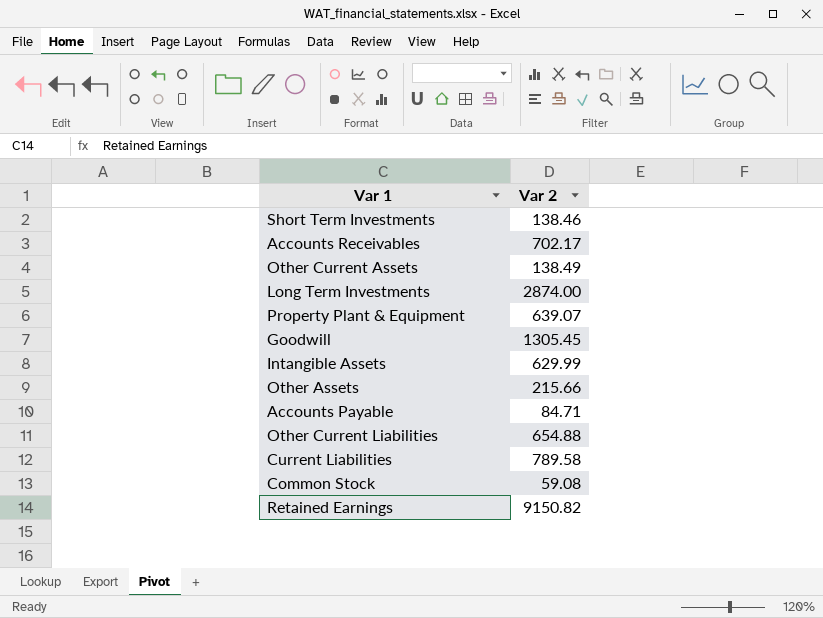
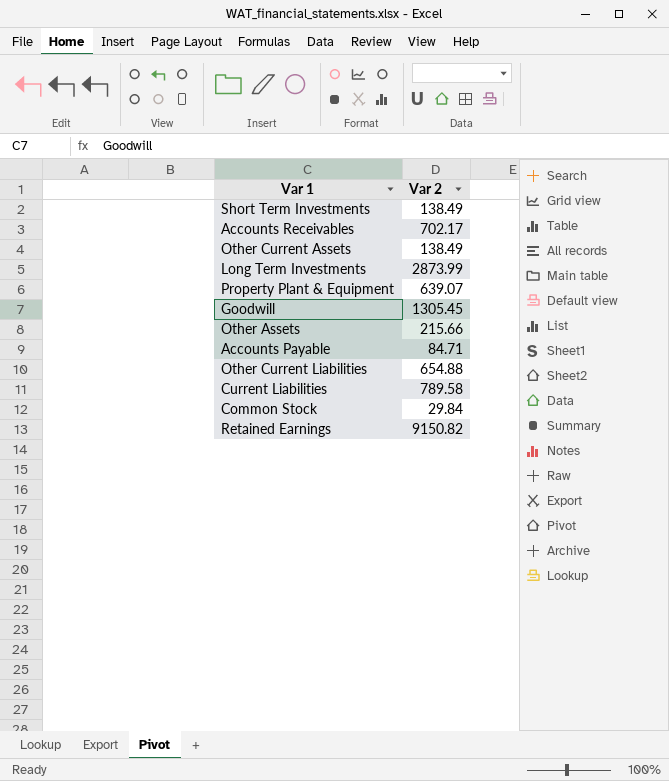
row Intangible Assets: 629.99 -> none
Short Term Investments | Var 2: 138.46 -> 138.49
Long Term Investments | Var 2: 2874.00 -> 2873.99
Common Stock | Var 2: 59.08 -> 29.84

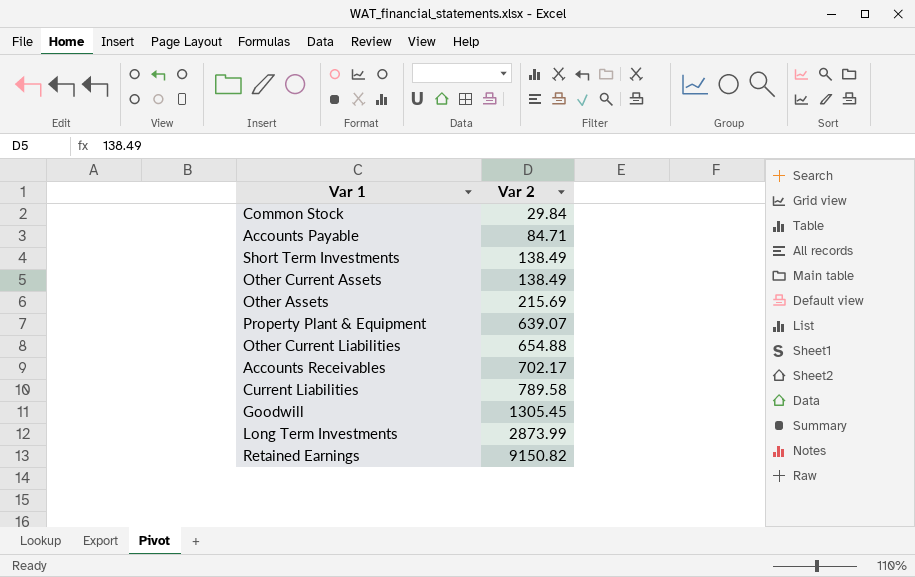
row order: none -> Var 2 ascending
Other Assets | Var 2: 215.66 -> 215.69

